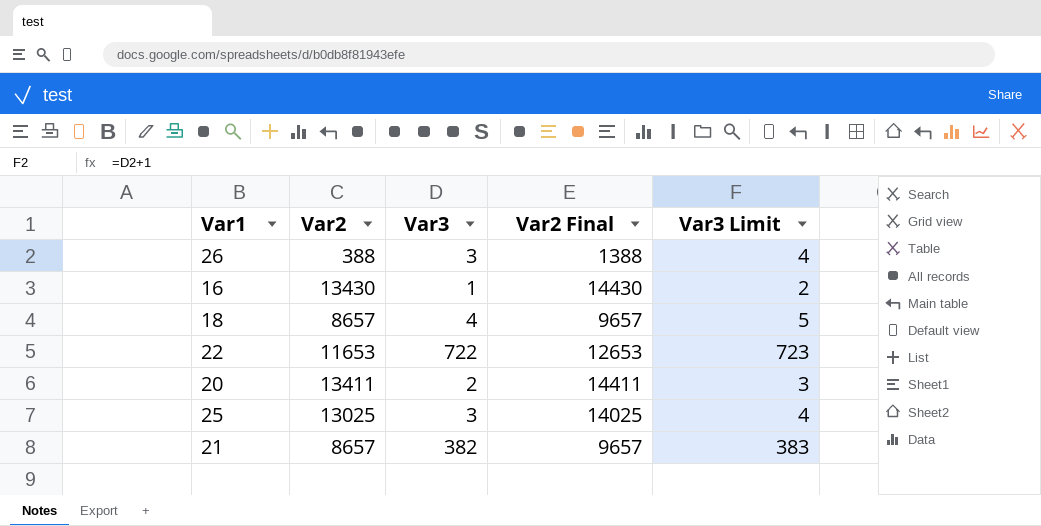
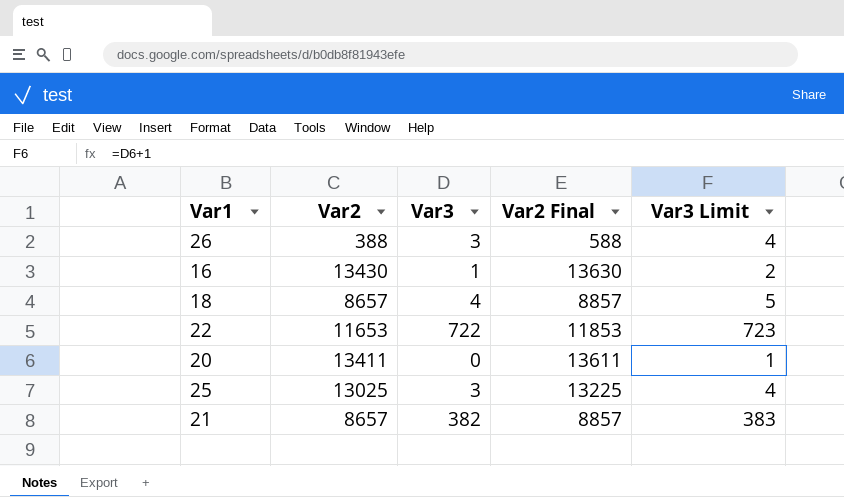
column Var2 Final | formula: [Var2] + 1000 -> [Var2] + 200
20 | Var3: 2 -> 0
20 | Var3 Limit: 3 -> 1

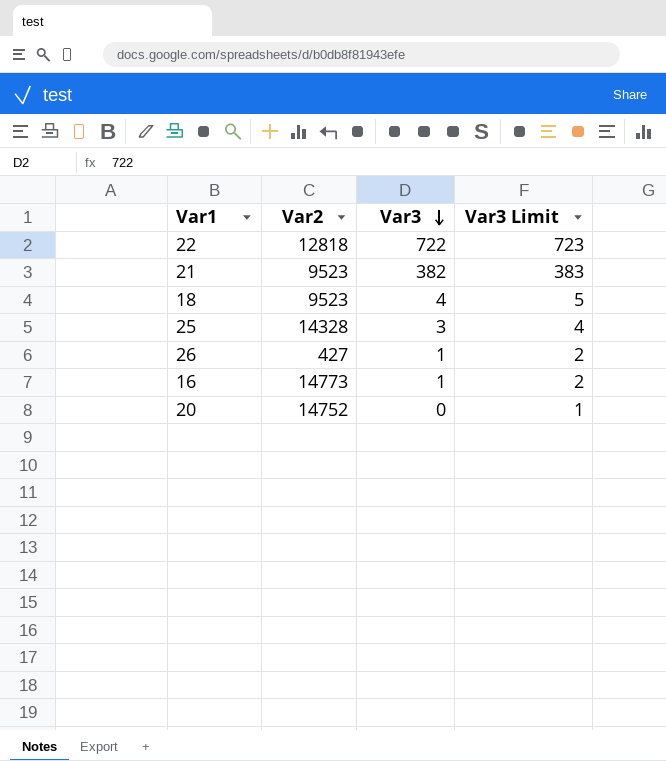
row order: none -> Var3 descending
column Var2 Final | formula: [Var2] + 200 -> none
22 | Var2: 11653 -> 12818
21 | Var2: 8657 -> 9523
18 | Var2: 8657 -> 9523
25 | Var2: 13025 -> 14328
26 | Var2: 388 -> 427
26 | Var3: 3 -> 1
26 | Var3 Limit: 4 -> 2
16 | Var2: 13430 -> 14773
20 | Var2: 13411 -> 14752

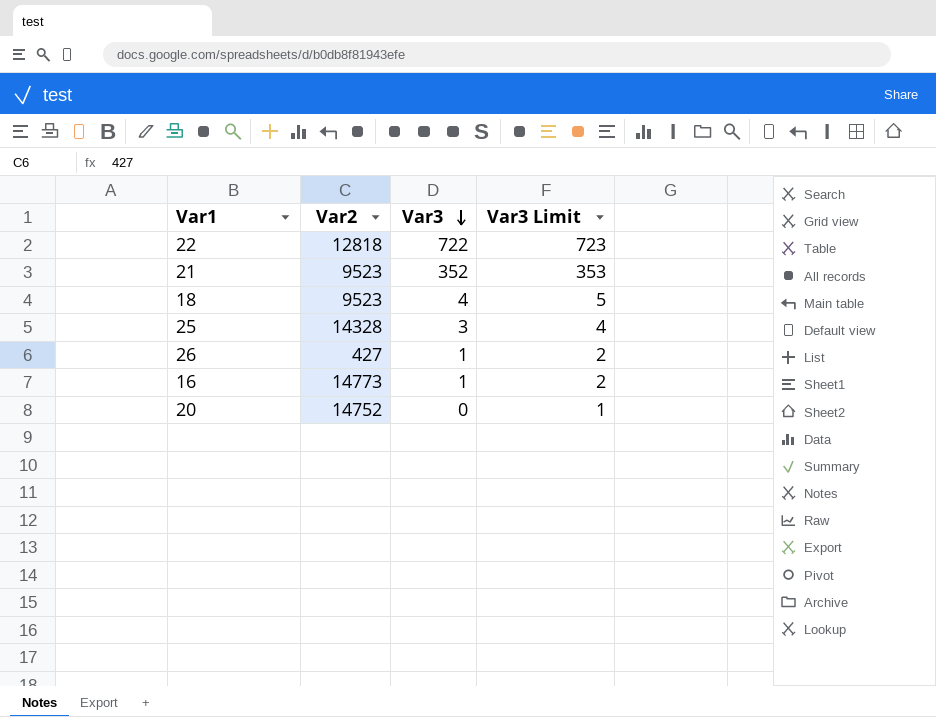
21 | Var3: 382 -> 352
21 | Var3 Limit: 383 -> 353

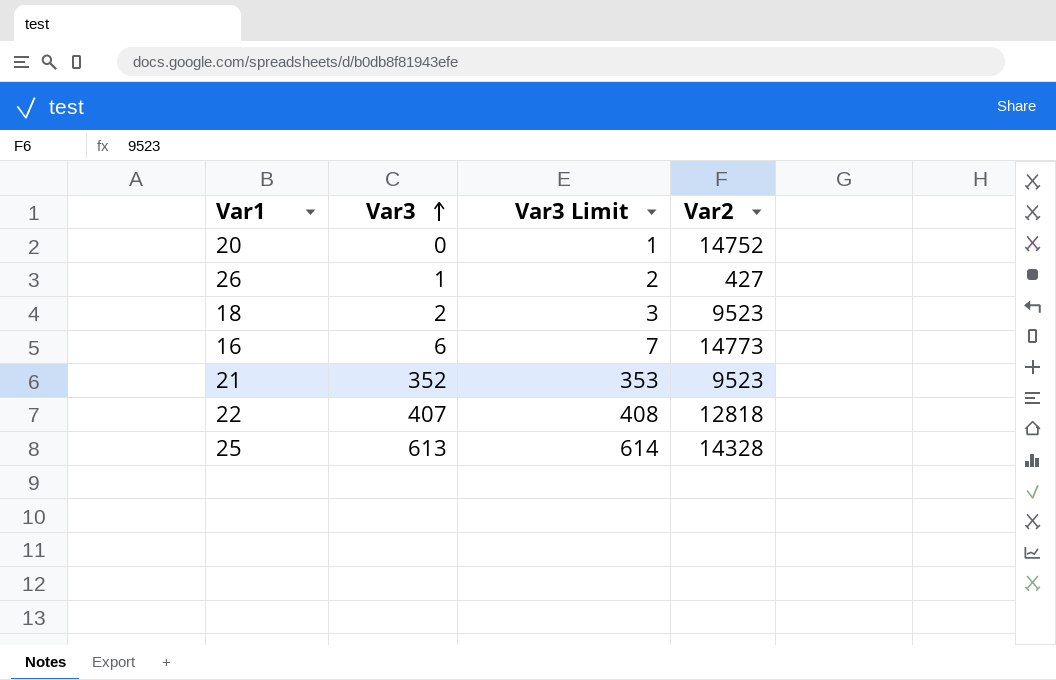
row order: Var3 descending -> Var3 ascending
column Var2 | position: 2 -> 4
18 | Var3: 4 -> 2
18 | Var3 Limit: 5 -> 3
16 | Var3: 1 -> 6
16 | Var3 Limit: 2 -> 7
22 | Var3: 722 -> 407
22 | Var3 Limit: 723 -> 408
25 | Var3: 3 -> 613
25 | Var3 Limit: 4 -> 614

